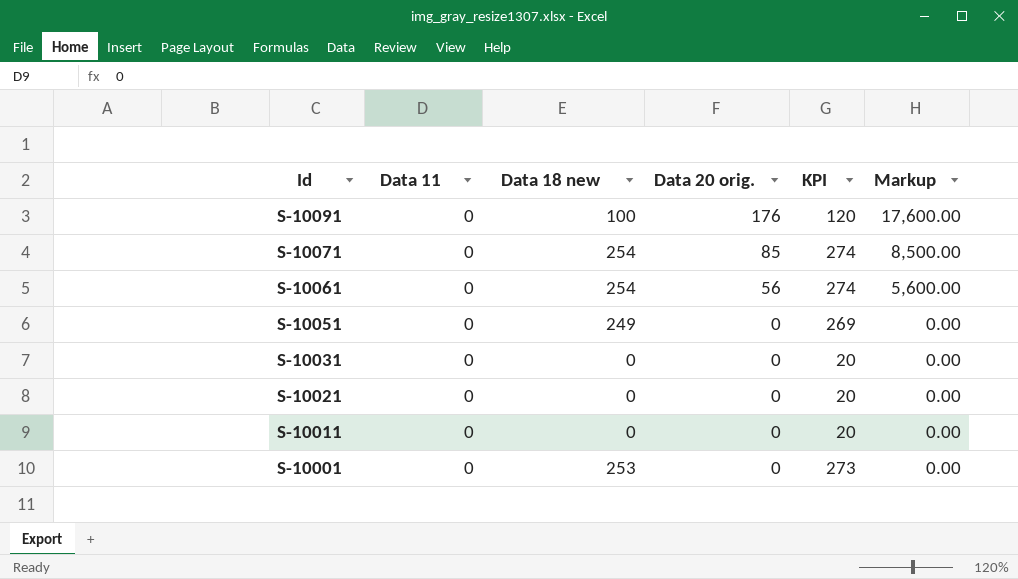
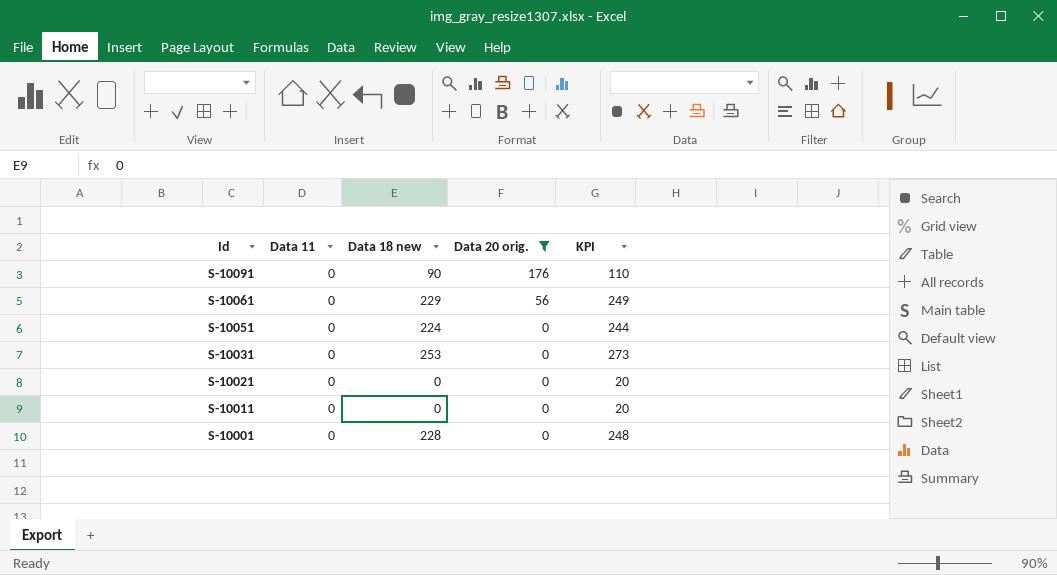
filter: none -> Data 20 orig. != 85
column Markup | formula: [Data 20 orig.] * 100 -> none
S-10091 | Data 18 new: 100 -> 90
S-10091 | KPI: 120 -> 110
S-10061 | Data 18 new: 254 -> 229
S-10061 | KPI: 274 -> 249
S-10051 | Data 18 new: 249 -> 224
S-10051 | KPI: 269 -> 244
S-10031 | Data 18 new: 0 -> 253
S-10031 | KPI: 20 -> 273
S-10001 | Data 18 new: 253 -> 228
S-10001 | KPI: 273 -> 248

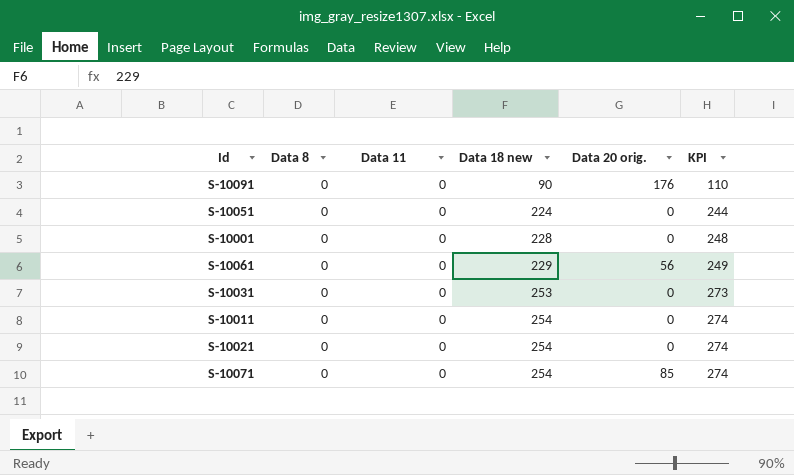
filter: Data 20 orig. != 85 -> none
row order: Id descending -> Data 18 new ascending
column Data 8 | position: none -> 2
S-10011 | Data 18 new: 0 -> 254
S-10011 | KPI: 20 -> 274
S-10021 | Data 18 new: 0 -> 254
S-10021 | KPI: 20 -> 274

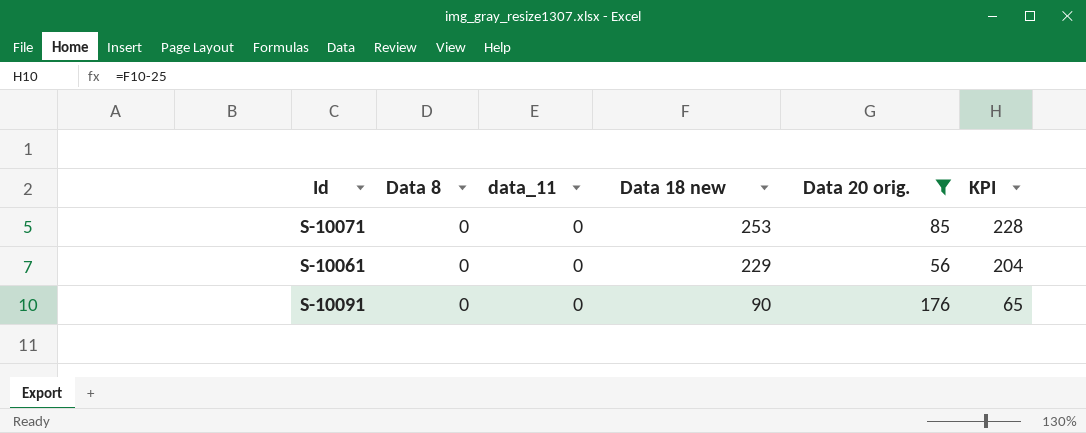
filter: none -> Data 20 orig. != 0
row order: Data 18 new ascending -> Data 18 new descending
column name: Data 11 -> data_11
column KPI | formula: [Data 18 new] + 20 -> [Data 18 new] - 25
S-10071 | Data 18 new: 254 -> 253

